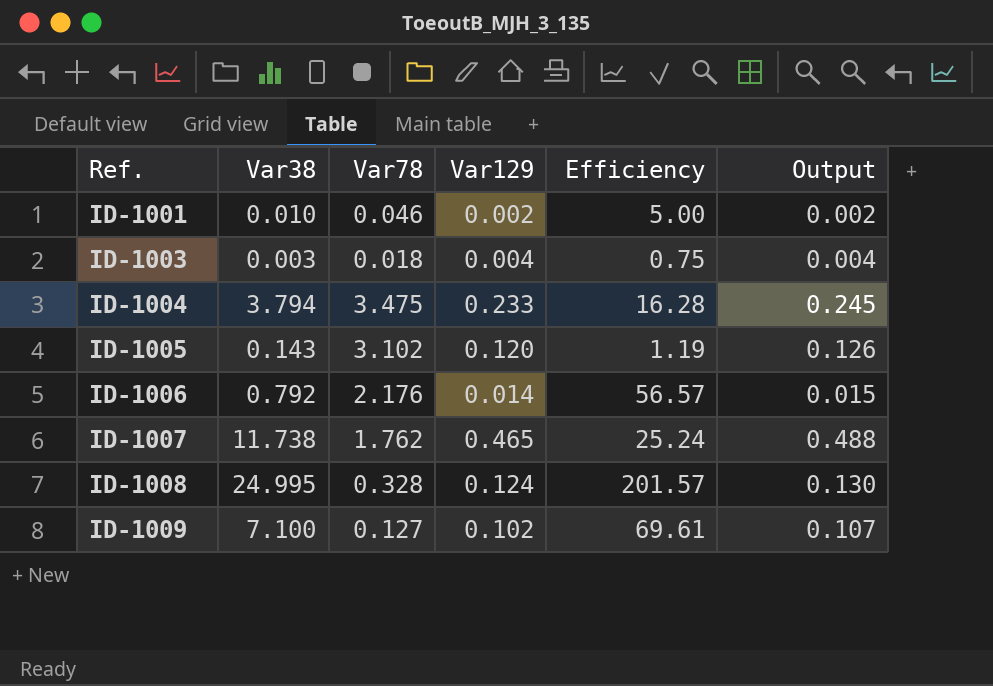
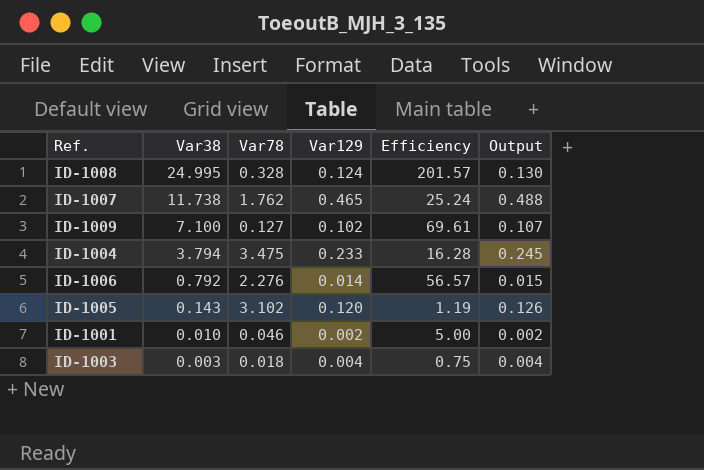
row order: Ref. ascending -> Var38 descending
ID-1006 | Var78: 2.176 -> 2.276

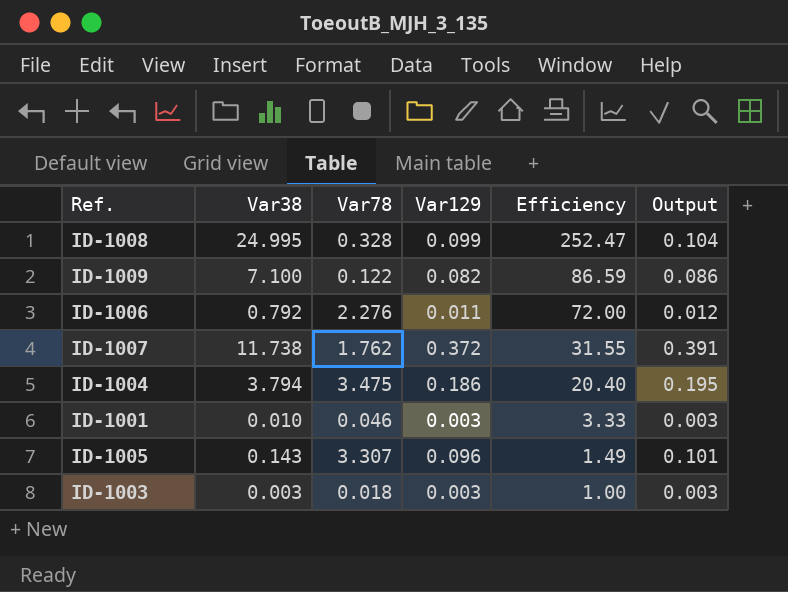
row order: Var38 descending -> Efficiency descending
ID-1008 | Var129: 0.124 -> 0.099
ID-1008 | Efficiency: 201.57 -> 252.47
ID-1008 | Output: 0.130 -> 0.104
ID-1009 | Var78: 0.127 -> 0.122
ID-1009 | Var129: 0.102 -> 0.082
ID-1009 | Efficiency: 69.61 -> 86.59
ID-1009 | Output: 0.107 -> 0.086
ID-1006 | Var129: 0.014 -> 0.011
ID-1006 | Efficiency: 56.57 -> 72.00
ID-1006 | Output: 0.015 -> 0.012
ID-1007 | Var129: 0.465 -> 0.372
ID-1007 | Efficiency: 25.24 -> 31.55
ID-1007 | Output: 0.488 -> 0.391
ID-1004 | Var129: 0.233 -> 0.186
ID-1004 | Efficiency: 16.28 -> 20.40
ID-1004 | Output: 0.245 -> 0.195
ID-1001 | Var129: 0.002 -> 0.003
ID-1001 | Efficiency: 5.00 -> 3.33
ID-1001 | Output: 0.002 -> 0.003
ID-1005 | Var78: 3.102 -> 3.307
ID-1005 | Var129: 0.120 -> 0.096
ID-1005 | Efficiency: 1.19 -> 1.49
ID-1005 | Output: 0.126 -> 0.101
ID-1003 | Var129: 0.004 -> 0.003
ID-1003 | Efficiency: 0.75 -> 1.00
ID-1003 | Output: 0.004 -> 0.003

